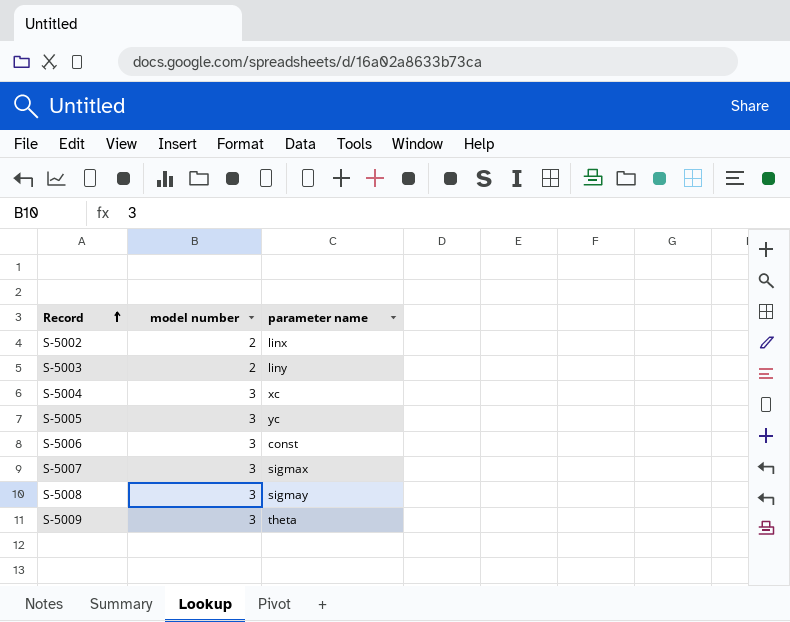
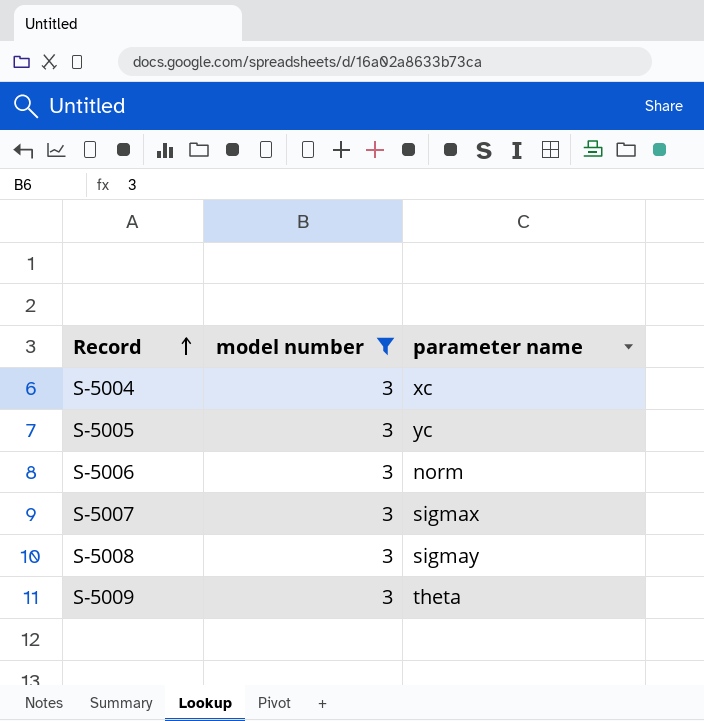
filter: none -> model number = 3
S-5006 | parameter name: const -> norm

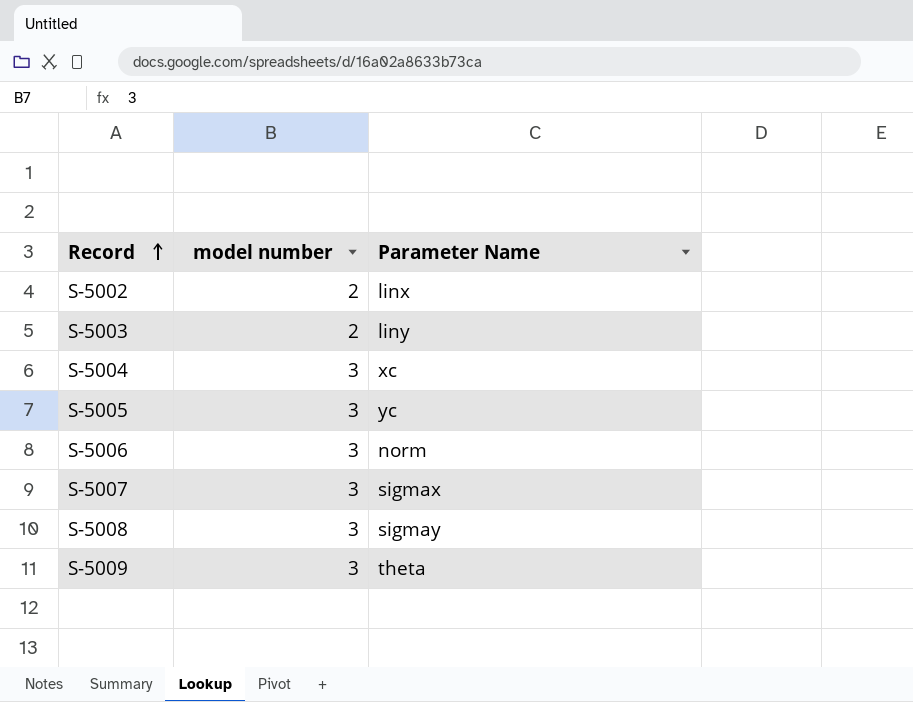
filter: model number = 3 -> none
column name: parameter name -> Parameter Name

